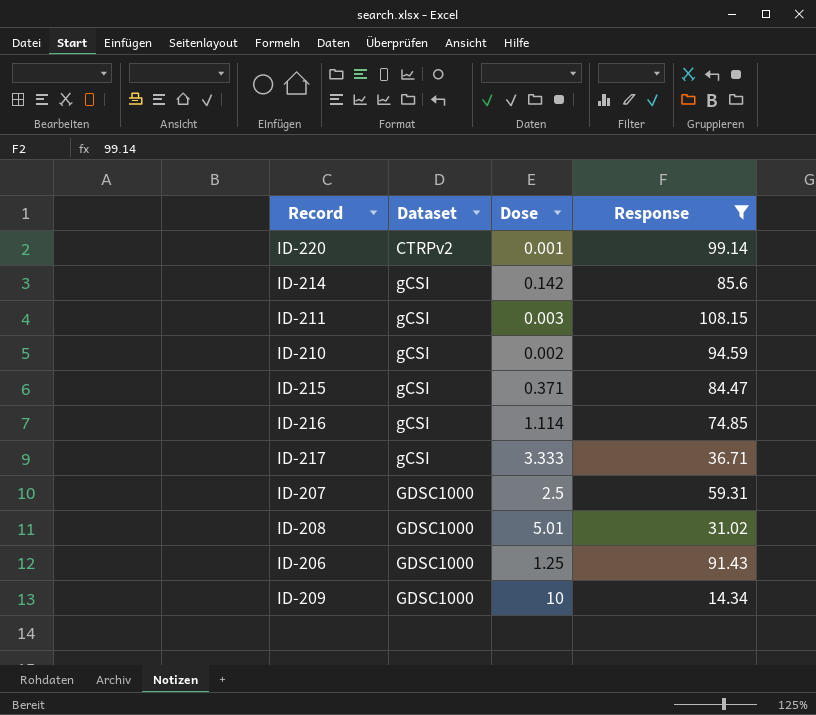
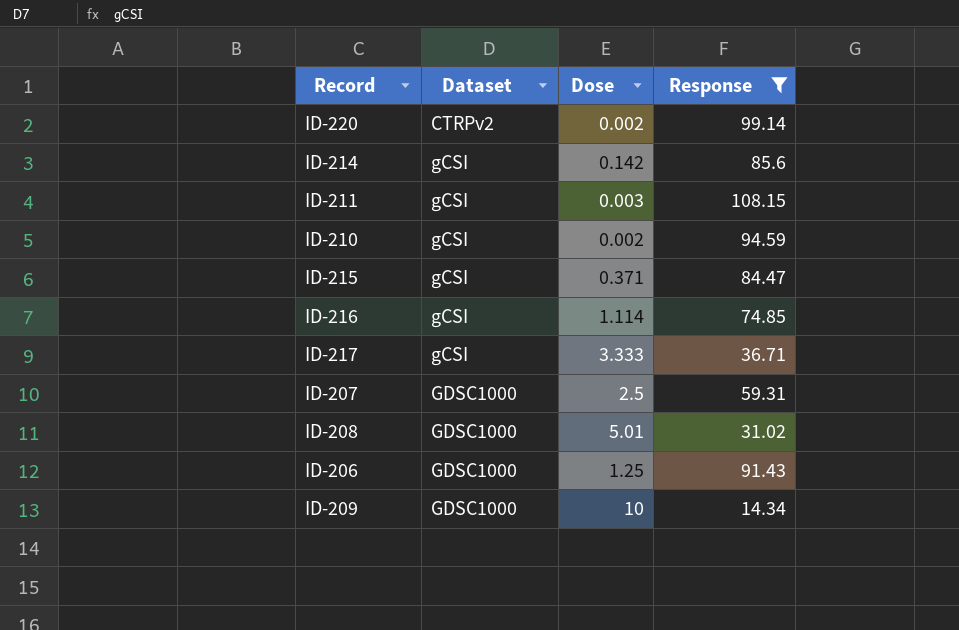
ID-220 | Dose: 0.001 -> 0.002

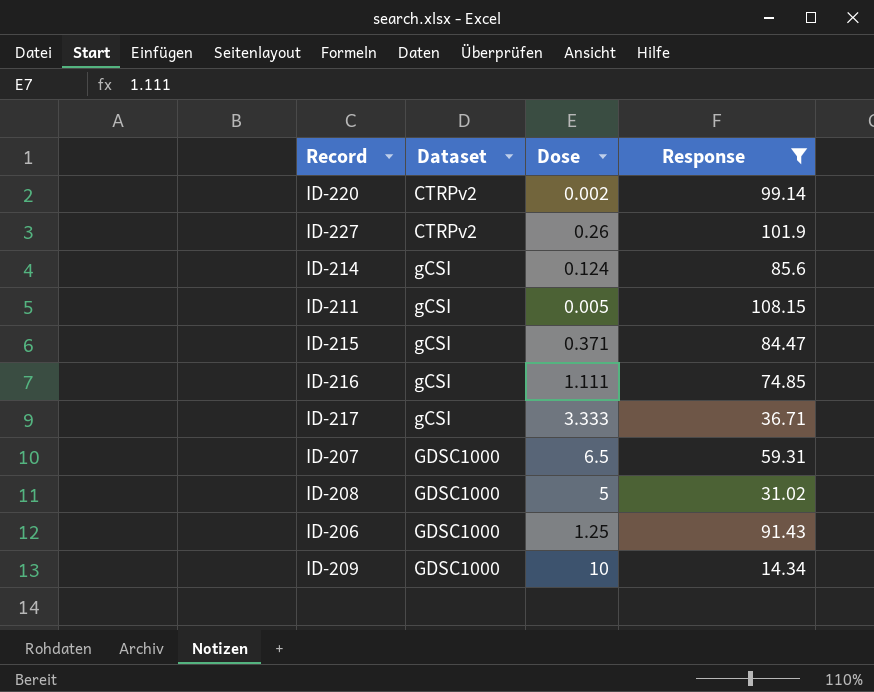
row ID-210: gCSI | 0.002 | 94.59 -> none
row ID-227: none -> CTRPv2 | 0.26 | 101.9
ID-214 | Dose: 0.142 -> 0.124
ID-211 | Dose: 0.003 -> 0.005
ID-216 | Dose: 1.114 -> 1.111
ID-207 | Dose: 2.5 -> 6.5
ID-208 | Dose: 5.01 -> 5

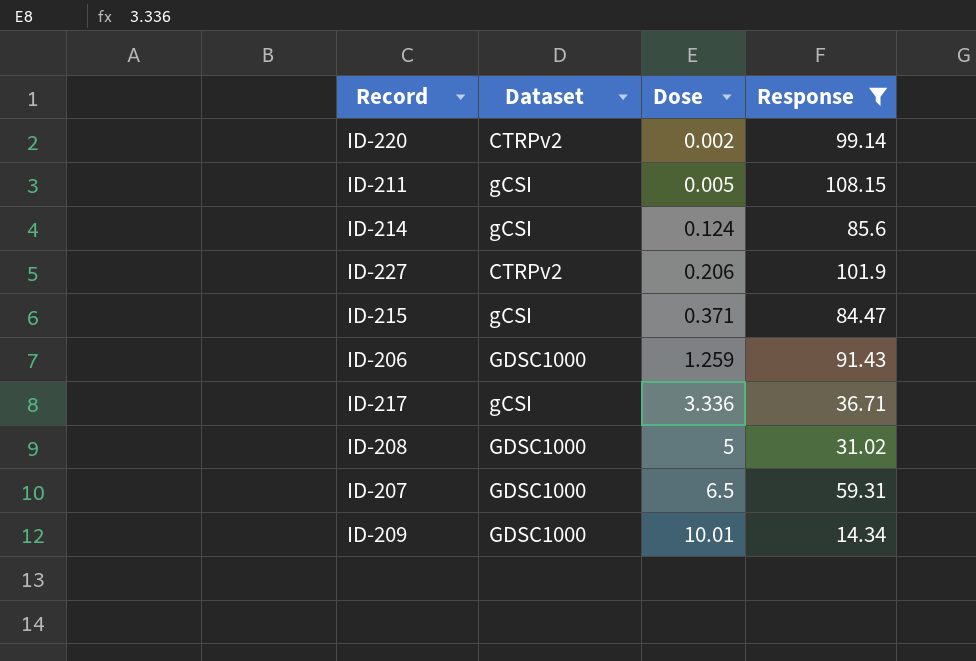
row order: Dataset ascending -> Dose ascending
row ID-216: gCSI | 1.111 | 74.85 -> none
ID-227 | Dose: 0.26 -> 0.206
ID-206 | Dose: 1.25 -> 1.259
ID-217 | Dose: 3.333 -> 3.336
ID-209 | Dose: 10 -> 10.01

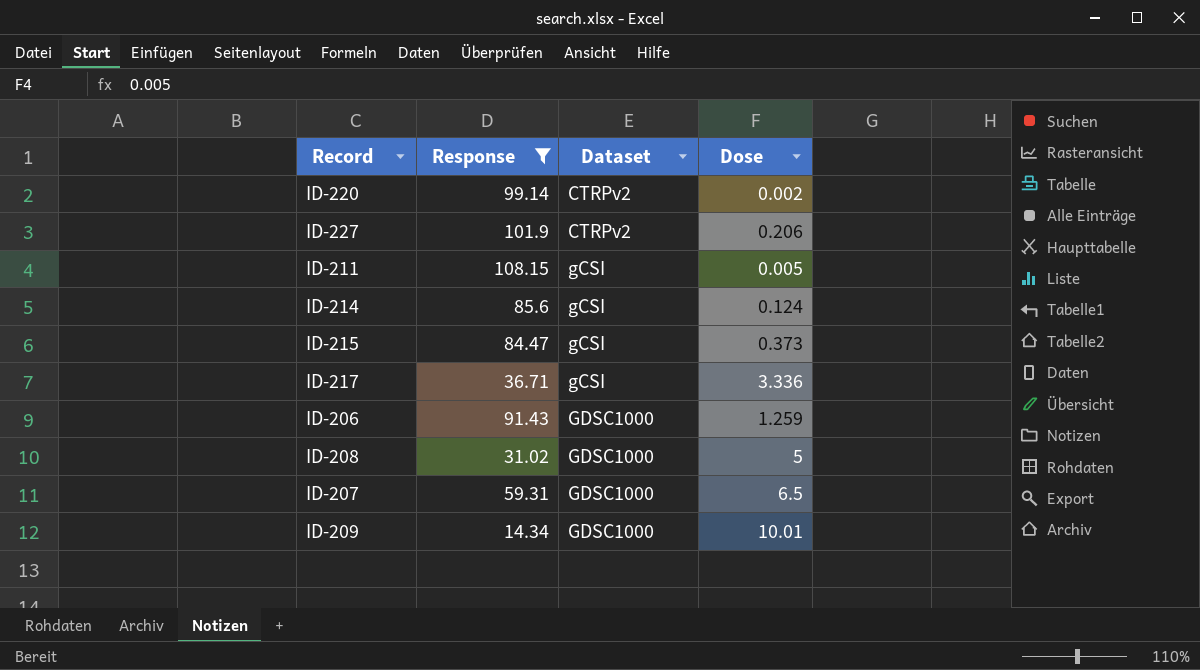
row order: Dose ascending -> Dataset ascending
column Response | position: 4 -> 2
ID-215 | Dose: 0.371 -> 0.373

